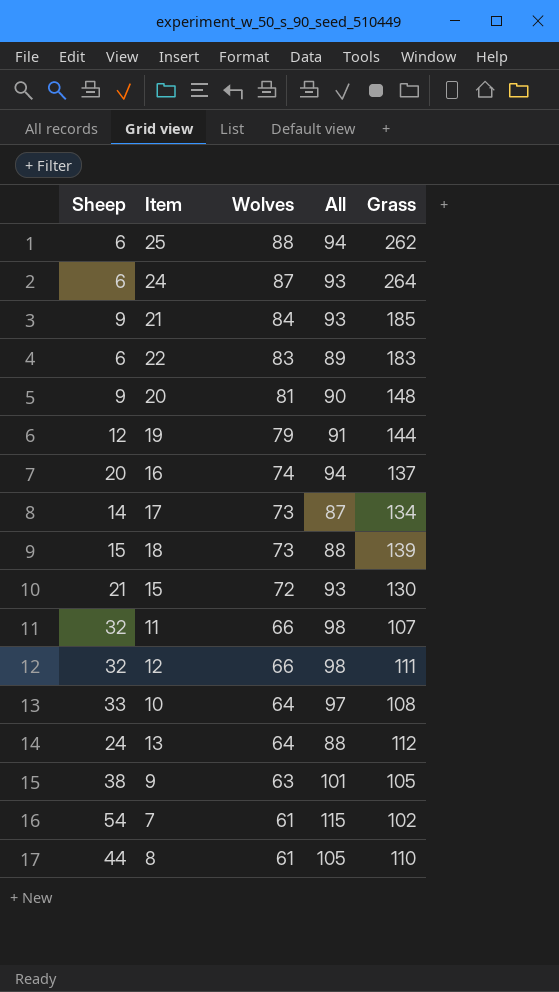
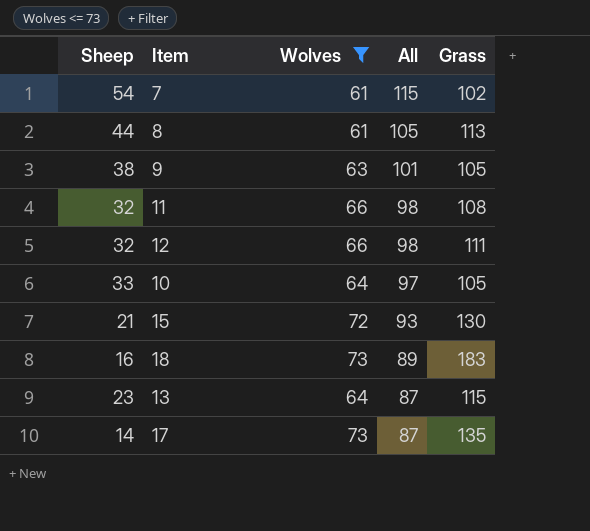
filter: none -> Wolves <= 73
row order: Wolves descending -> All descending
8 | Grass: 110 -> 113
11 | Grass: 107 -> 108
10 | Grass: 108 -> 105
18 | Sheep: 15 -> 16
18 | All: 88 -> 89
18 | Grass: 139 -> 183
13 | Sheep: 24 -> 23
13 | All: 88 -> 87
13 | Grass: 112 -> 115
17 | Grass: 134 -> 135

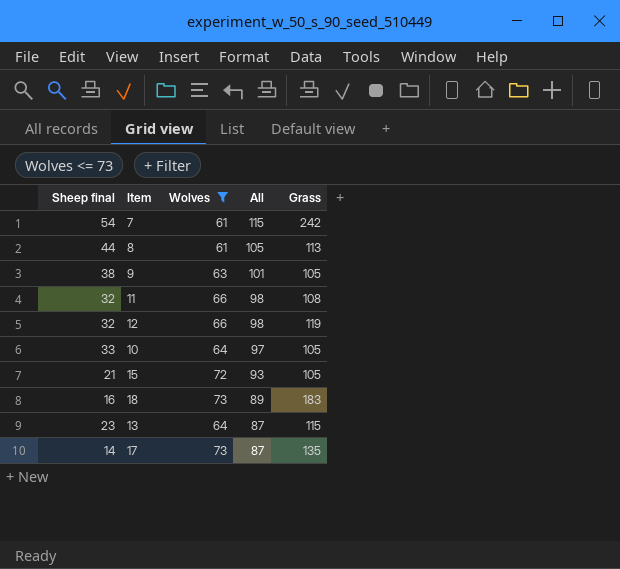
column name: Sheep -> Sheep final
7 | Grass: 102 -> 242
12 | Grass: 111 -> 119
15 | Grass: 130 -> 105

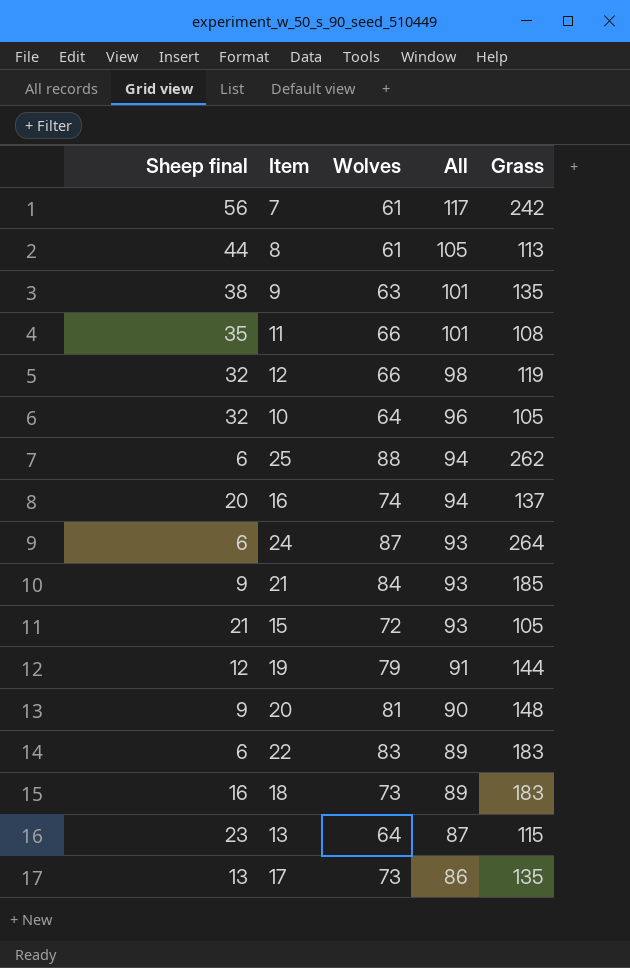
filter: Wolves <= 73 -> none
7 | Sheep final: 54 -> 56
7 | All: 115 -> 117
9 | Grass: 105 -> 135
11 | Sheep final: 32 -> 35
11 | All: 98 -> 101
10 | Sheep final: 33 -> 32
10 | All: 97 -> 96
17 | Sheep final: 14 -> 13
17 | All: 87 -> 86

